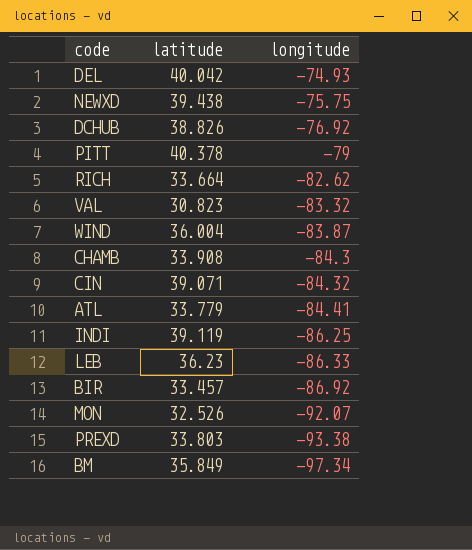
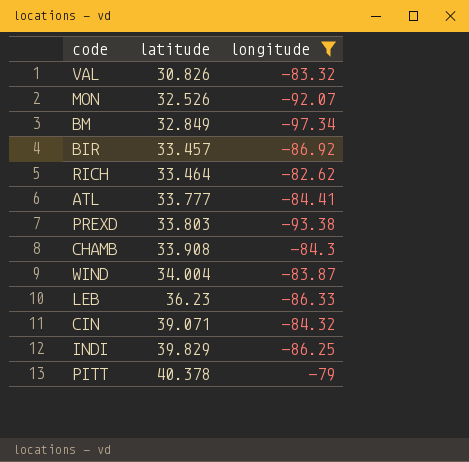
filter: none -> longitude <= -79
row order: longitude descending -> latitude ascending
VAL | latitude: 30.823 -> 30.826
BM | latitude: 35.849 -> 32.849
RICH | latitude: 33.664 -> 33.464
ATL | latitude: 33.779 -> 33.777
WIND | latitude: 36.004 -> 34.004
INDI | latitude: 39.119 -> 39.829

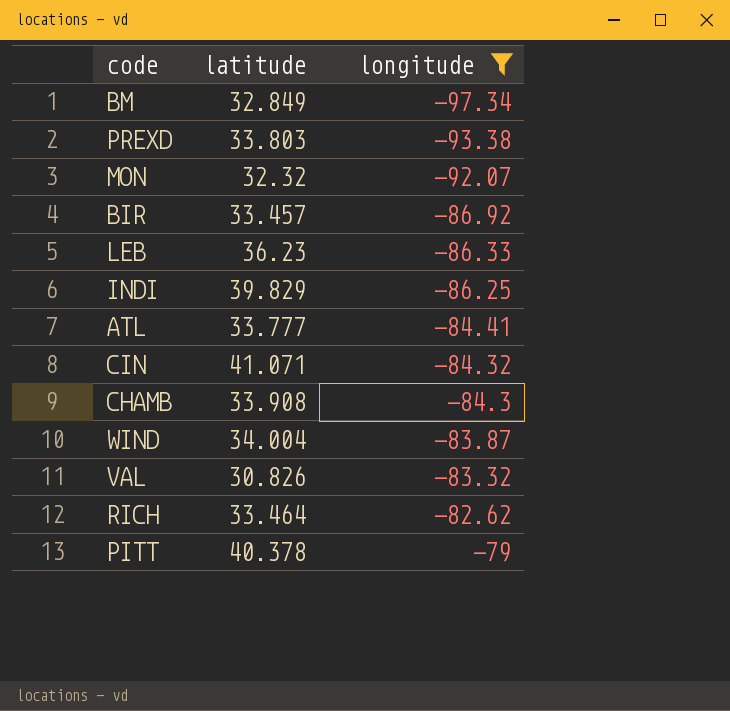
row order: latitude ascending -> longitude ascending
MON | latitude: 32.526 -> 32.32
CIN | latitude: 39.071 -> 41.071

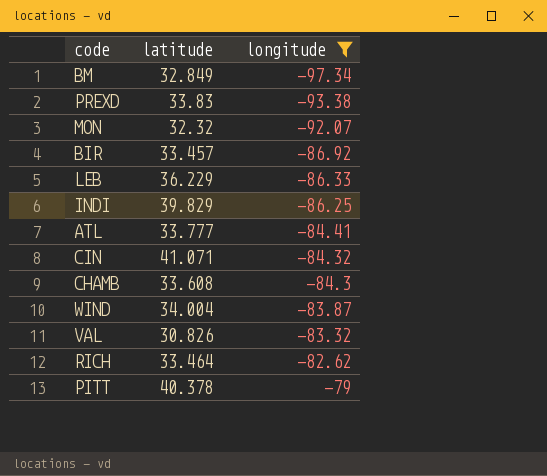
PREXD | latitude: 33.803 -> 33.83
LEB | latitude: 36.23 -> 36.229
CHAMB | latitude: 33.908 -> 33.608

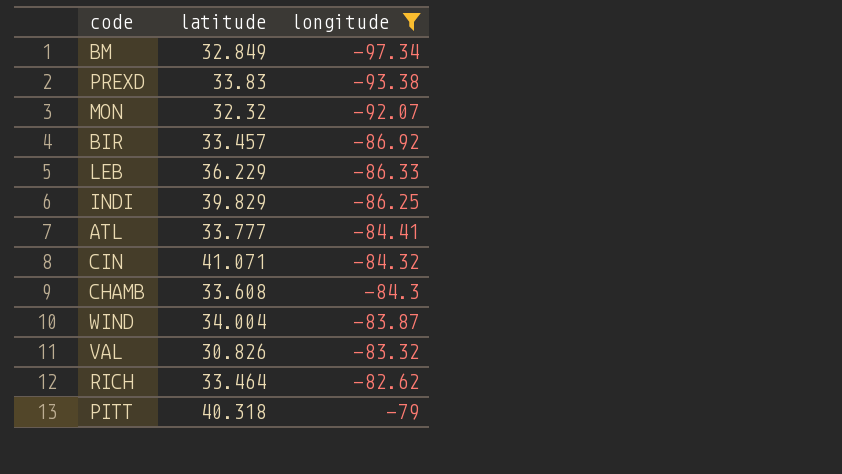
PITT | latitude: 40.378 -> 40.318

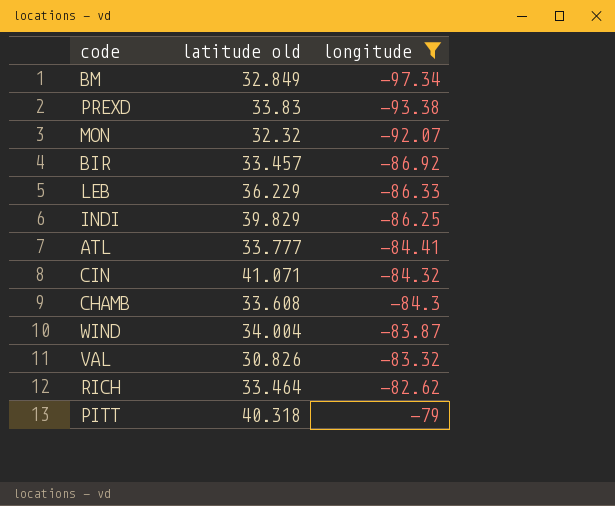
column name: latitude -> latitude old

